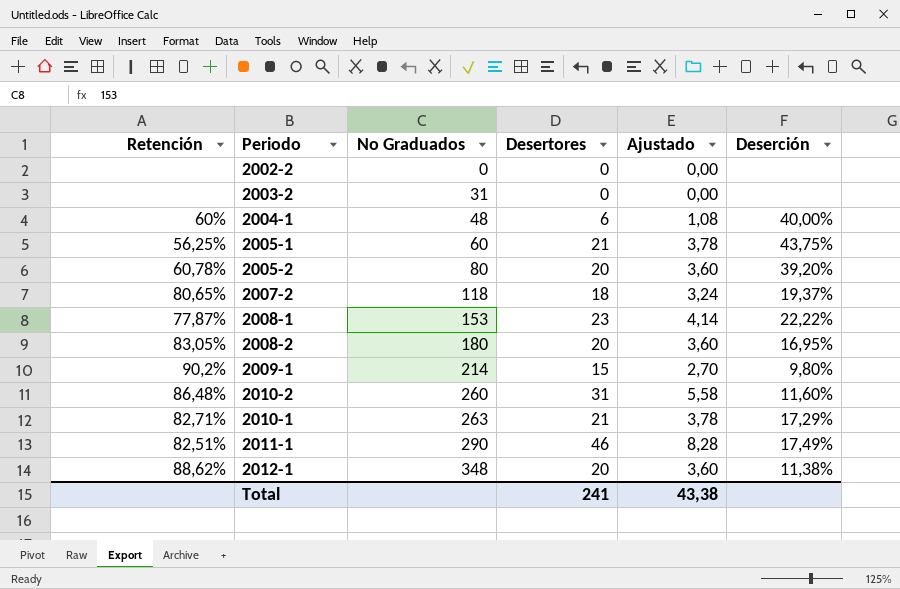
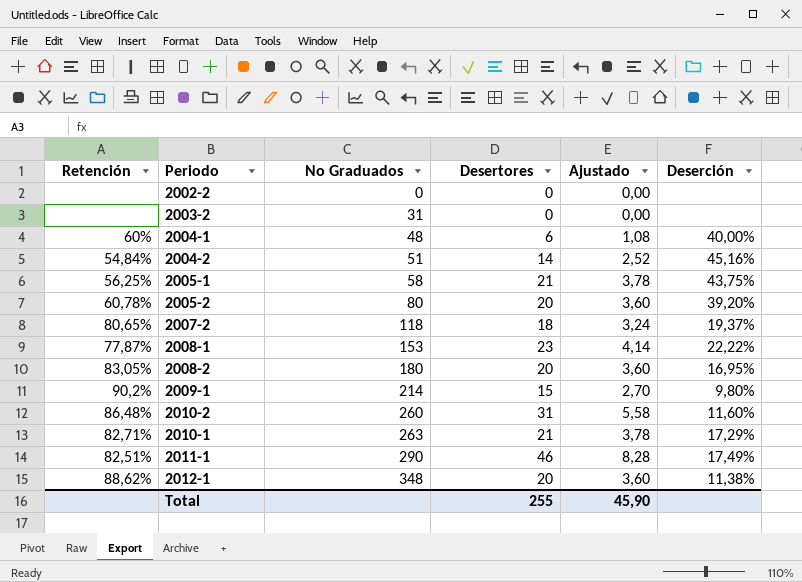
row 2004-2: none -> 54,84% | 51 | 14 | 2,52 | 45,16%
2005-1 | No Graduados: 60 -> 58
Total | Desertores: 241 -> 255
Total | Ajustado: 43,38 -> 45,90

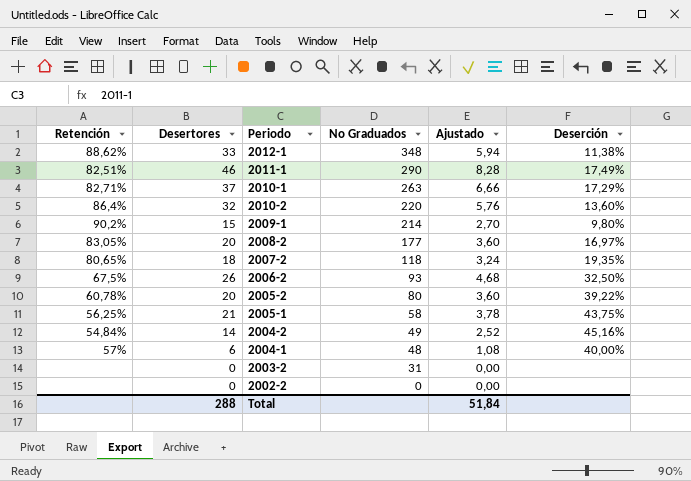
row order: No Graduados ascending -> No Graduados descending
column Desertores | position: 4 -> 2
row 2008-1: 77,87% | 153 | 23 | 4,14 | 22,22% -> none
2012-1 | Desertores: 20 -> 33
2012-1 | Ajustado: 3,60 -> 5,94
2010-1 | Desertores: 21 -> 37
2010-1 | Ajustado: 3,78 -> 6,66
2010-2 | Retención: 86,48% -> 86,4%
2010-2 | Desertores: 31 -> 32
2010-2 | No Graduados: 260 -> 220
2010-2 | Ajustado: 5,58 -> 5,76
2010-2 | Deserción: 11,60% -> 13,60%
2008-2 | No Graduados: 180 -> 177
2008-2 | Deserción: 16,95% -> 16,97%
2007-2 | Deserción: 19,37% -> 19,35%
row 2006-2: none -> 67,5% | 26 | 93 | 4,68 | 32,50%
2005-2 | Deserción: 39,20% -> 39,22%
2004-2 | No Graduados: 51 -> 49
2004-1 | Retención: 60% -> 57%
Total | Desertores: 255 -> 288
Total | Ajustado: 45,90 -> 51,84

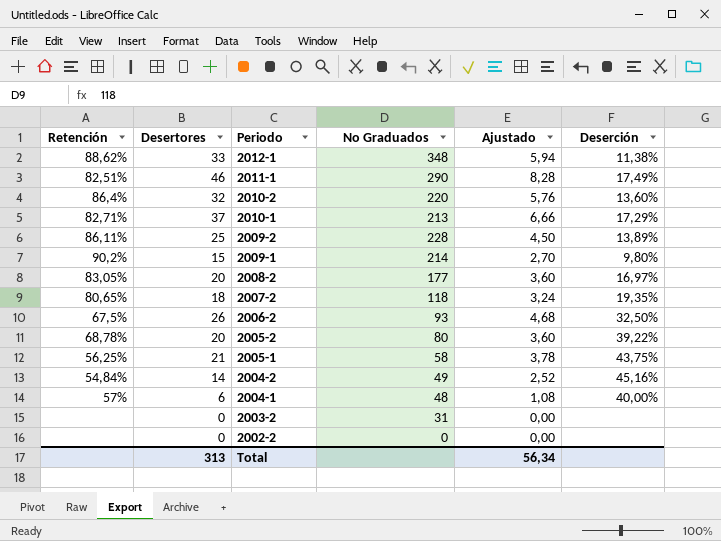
row order: No Graduados descending -> Periodo descending
2010-1 | No Graduados: 263 -> 213
row 2009-2: none -> 86,11% | 25 | 228 | 4,50 | 13,89%
2005-2 | Retención: 60,78% -> 68,78%
Total | Desertores: 288 -> 313
Total | Ajustado: 51,84 -> 56,34

